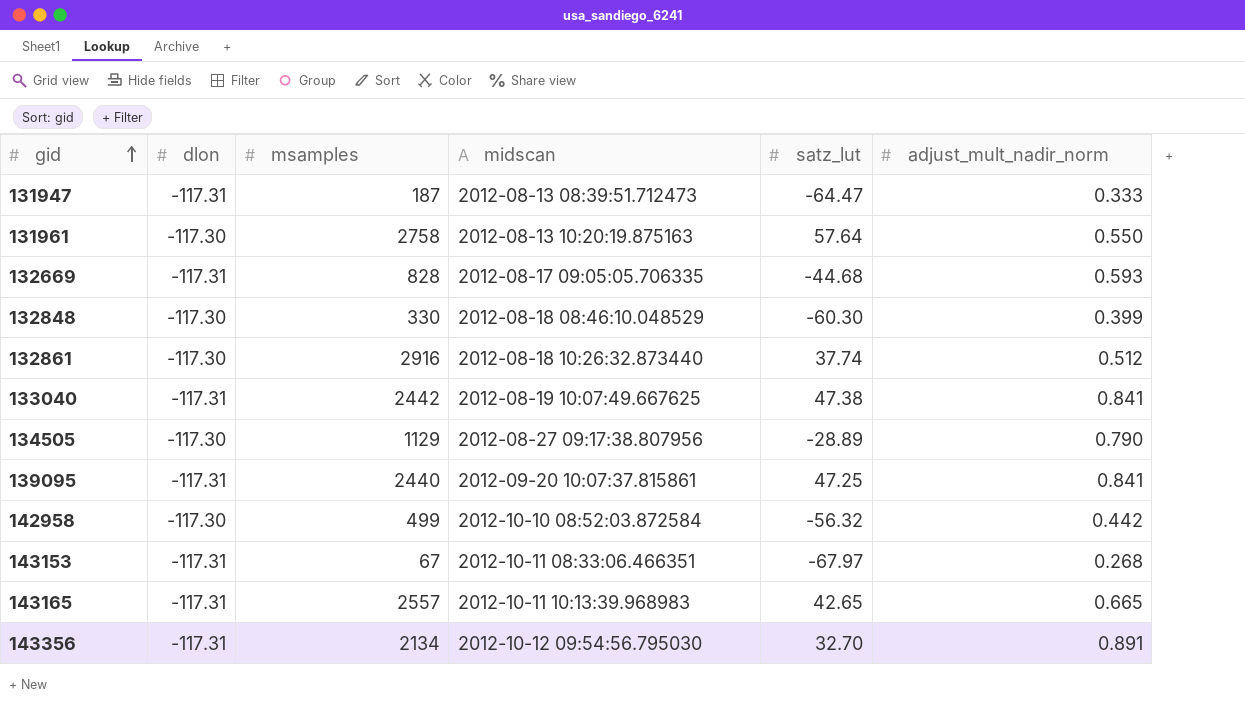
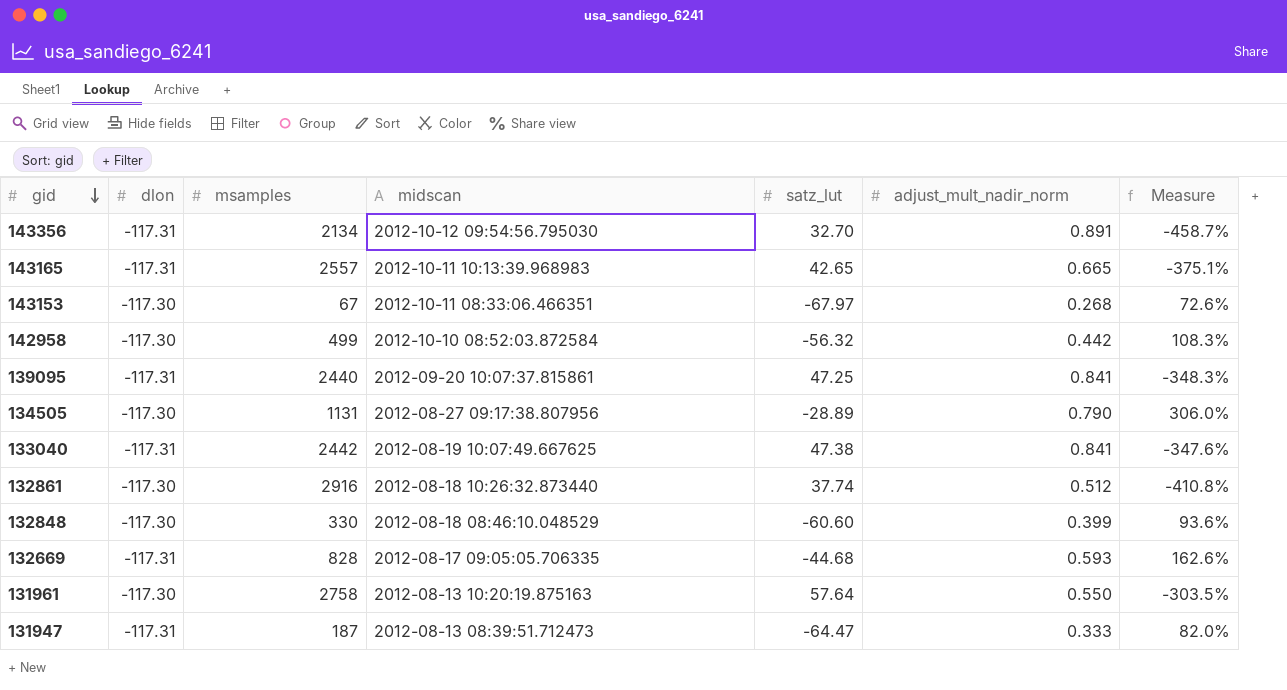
row order: gid ascending -> gid descending
column Measure | formula: none -> ([dlon] - [satz_lut]) / [satz_lut]
143153 | dlon: -117.31 -> -117.30
134505 | msamples: 1129 -> 1131
132848 | satz_lut: -60.30 -> -60.60

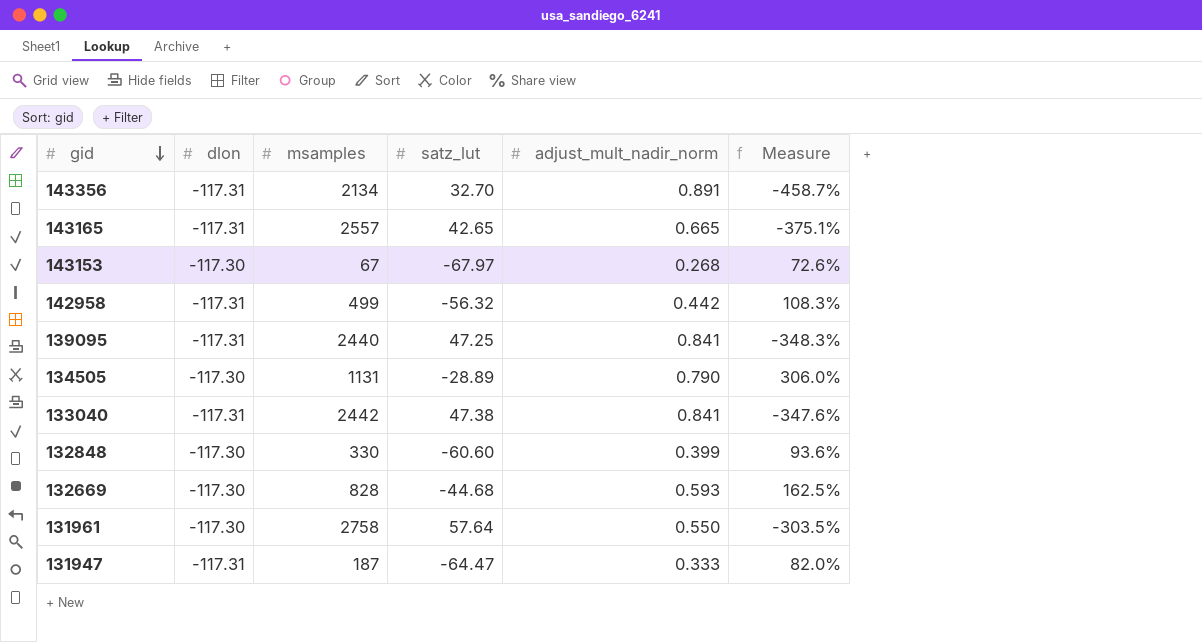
column midscan | position: 4 -> none
row 132861: -117.30 | 2916 | 2012-08-18 10:26:32.873440 | 37.74 | 0.512 | -410.8% -> none
142958 | dlon: -117.30 -> -117.31
132669 | dlon: -117.31 -> -117.30
132669 | Measure: 162.6% -> 162.5%

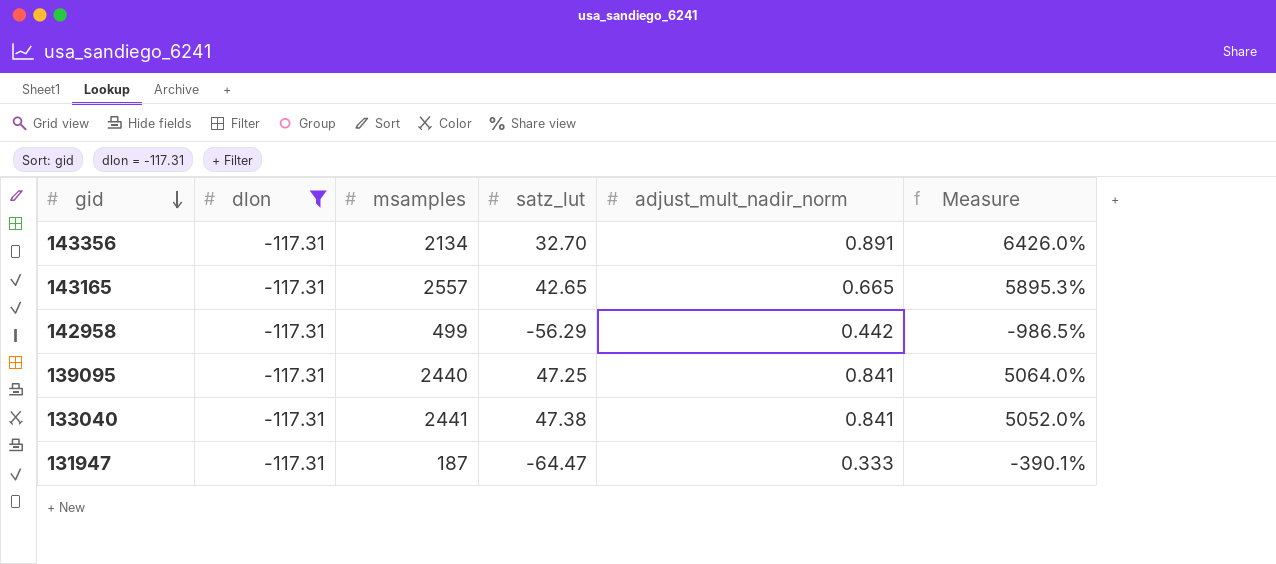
filter: none -> dlon = -117.31
column Measure | formula: ([dlon] - [satz_lut]) / [satz_lut] -> ([msamples] - [satz_lut]) / [satz_lut]
142958 | satz_lut: -56.32 -> -56.29
133040 | msamples: 2442 -> 2441

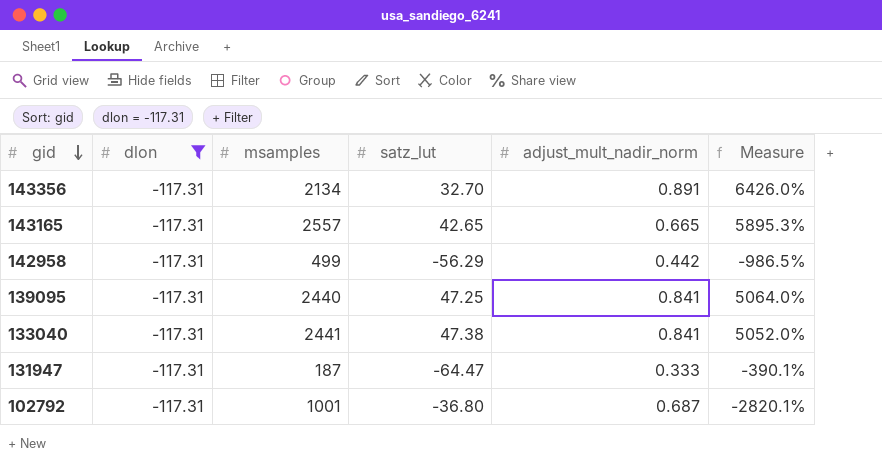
row 102792: none -> -117.31 | 1001 | -36.80 | 0.687 | -2820.1%

